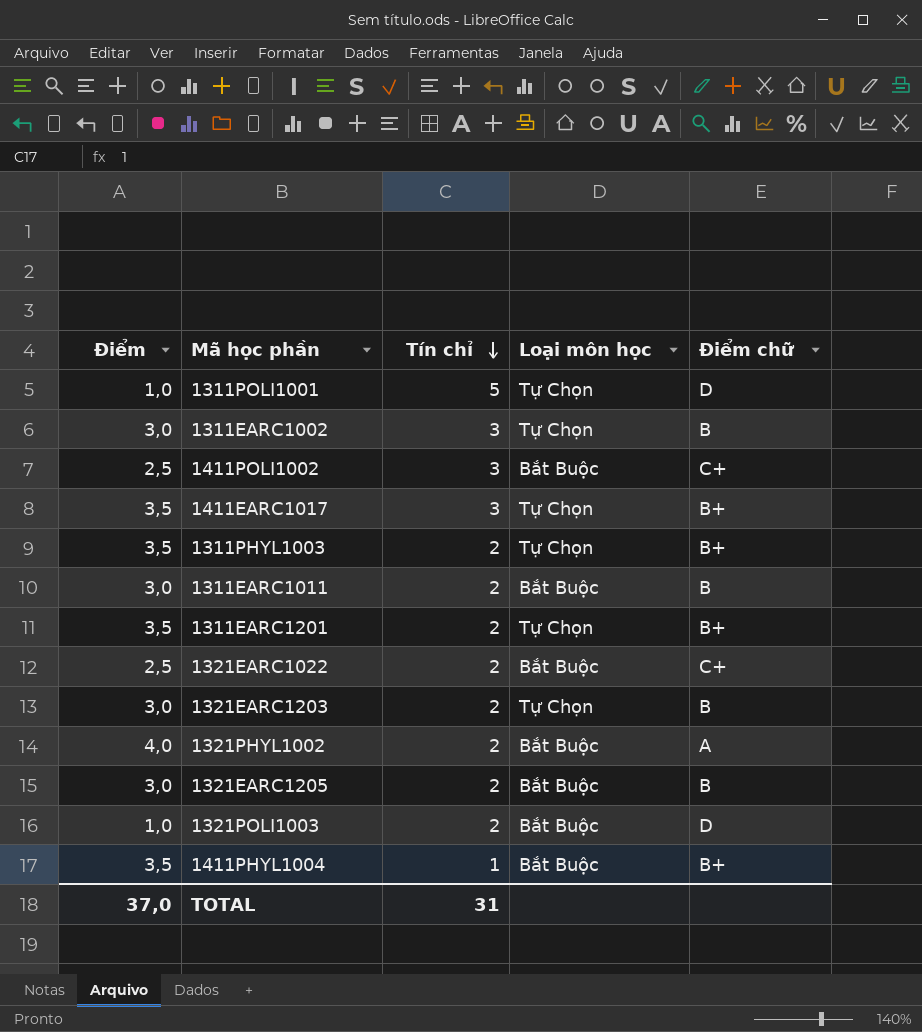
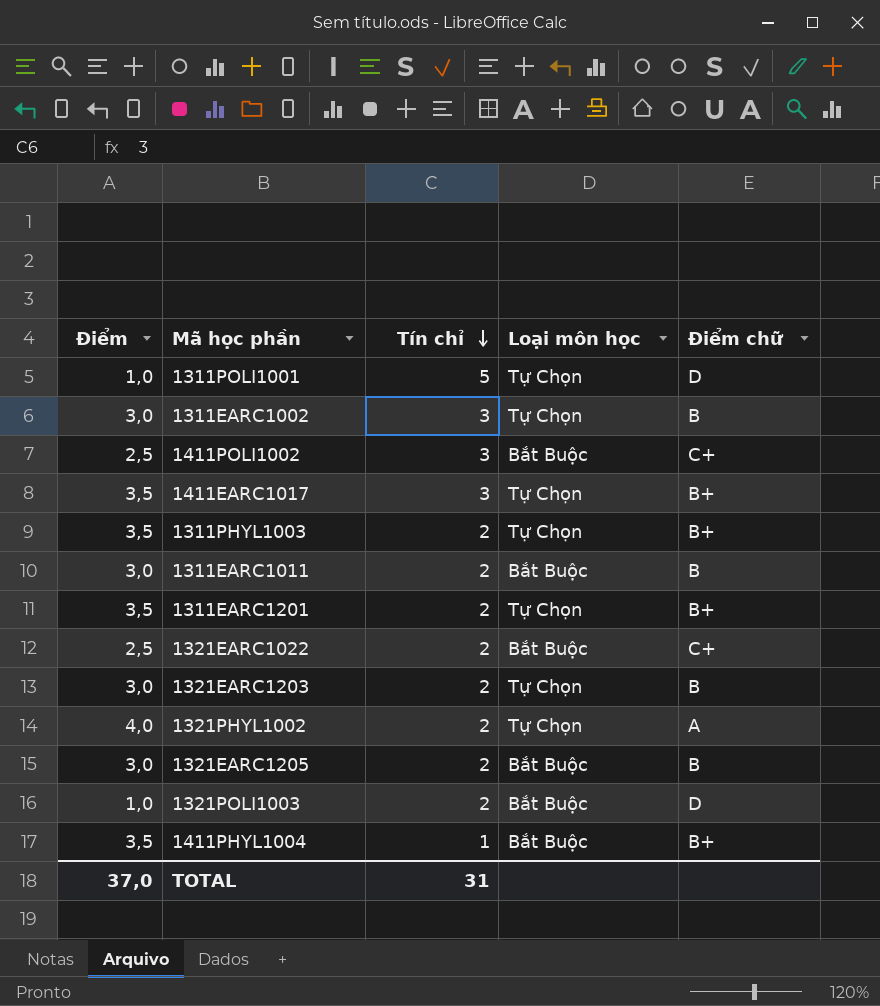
1321PHYL1002 | Loại môn học: Bắt Buộc -> Tự Chọn

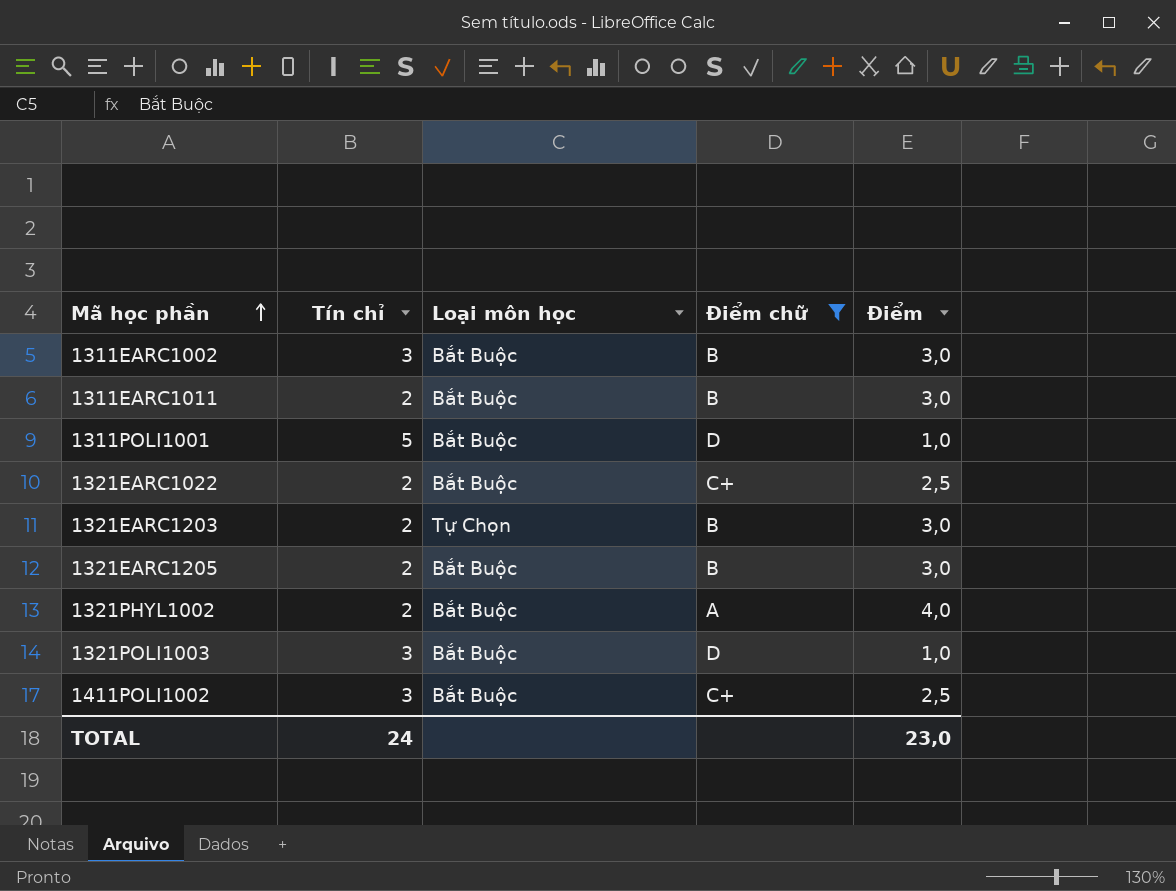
filter: none -> Điểm chữ != B+
row order: Tín chỉ descending -> Mã học phần ascending
column Điểm | position: 1 -> 5
1311EARC1002 | Loại môn học: Tự Chọn -> Bắt Buộc
1311POLI1001 | Loại môn học: Tự Chọn -> Bắt Buộc
1321PHYL1002 | Loại môn học: Tự Chọn -> Bắt Buộc
1321POLI1003 | Tín chỉ: 2 -> 3
TOTAL | Tín chỉ: 31 -> 24
TOTAL | Điểm: 37,0 -> 23,0

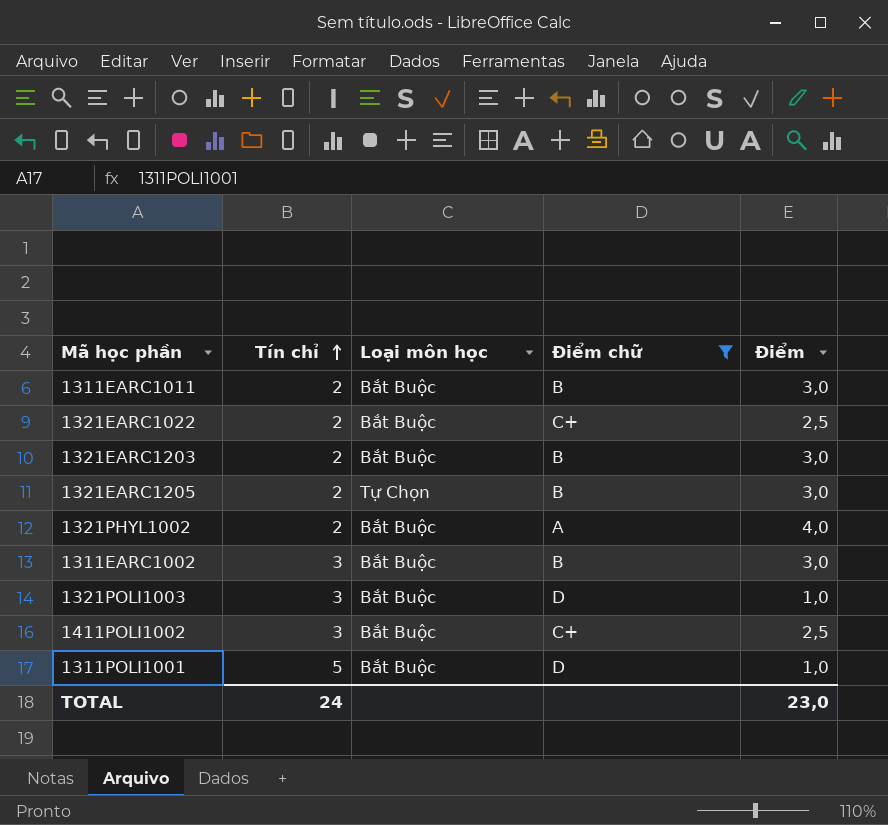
row order: Mã học phần ascending -> Tín chỉ ascending
1321EARC1203 | Loại môn học: Tự Chọn -> Bắt Buộc
1321EARC1205 | Loại môn học: Bắt Buộc -> Tự Chọn

